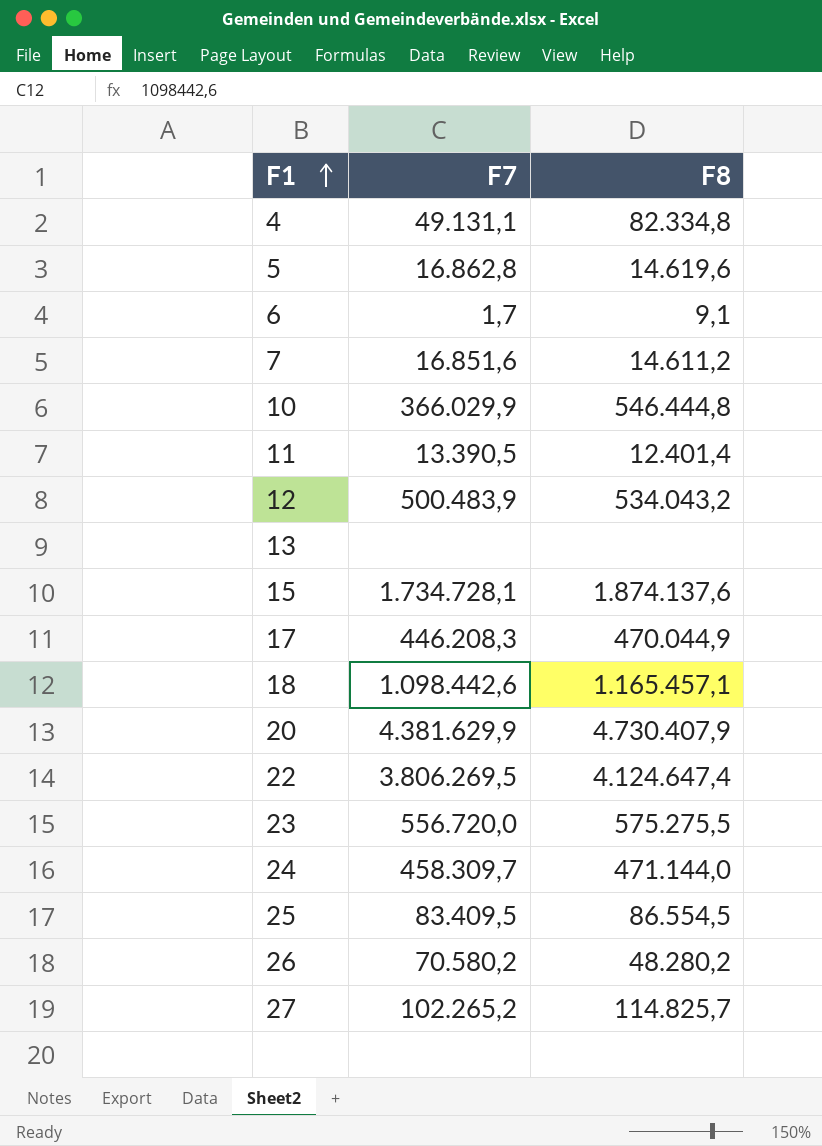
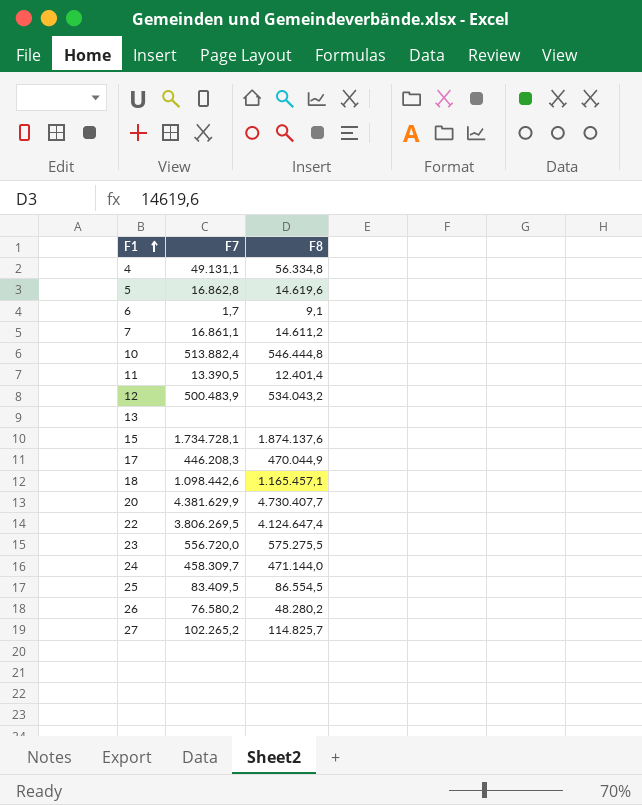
4 | F8: 82.334,8 -> 56.334,8
7 | F7: 16.851,6 -> 16.861,1
10 | F7: 366.029,9 -> 513.882,4
20 | F8: 4.730.407,9 -> 4.730.407,7
26 | F7: 70.580,2 -> 76.580,2

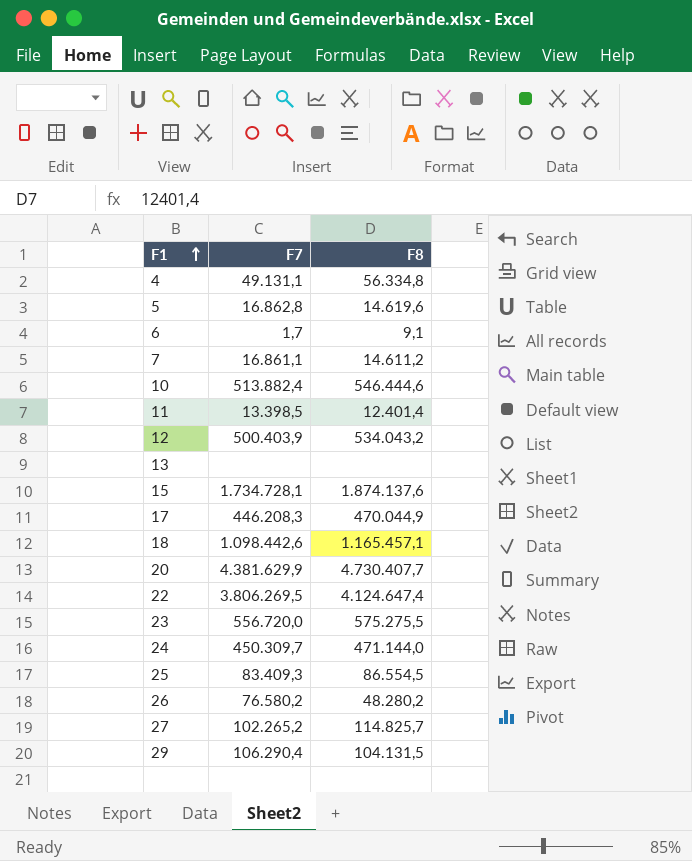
10 | F8: 546.444,8 -> 546.444,6
11 | F7: 13.390,5 -> 13.398,5
12 | F7: 500.483,9 -> 500.403,9
24 | F7: 458.309,7 -> 450.309,7
25 | F7: 83.409,5 -> 83.409,3
row 29: none -> 106.290,4 | 104.131,5

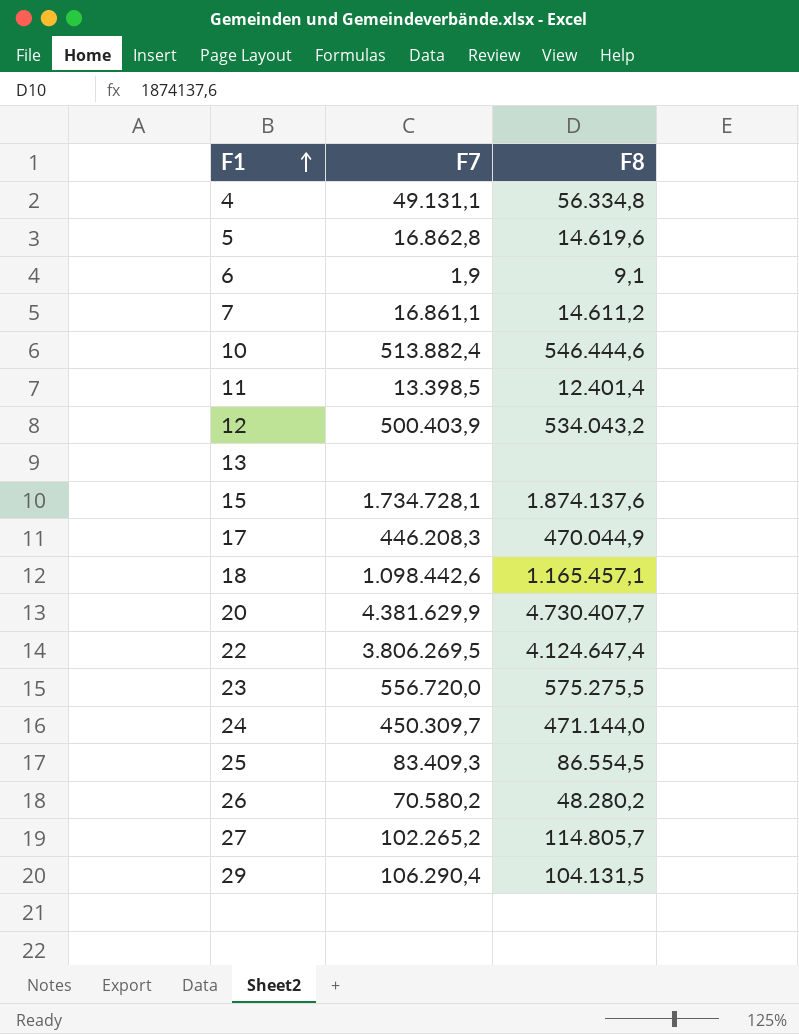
6 | F7: 1,7 -> 1,9
26 | F7: 76.580,2 -> 70.580,2
27 | F8: 114.825,7 -> 114.805,7

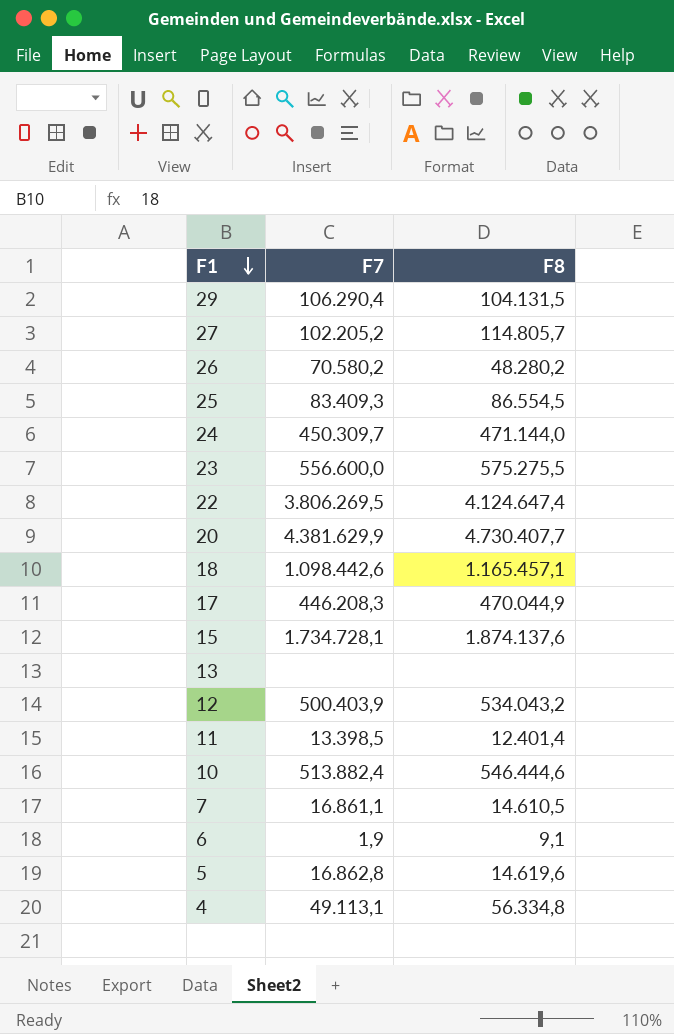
row order: F1 ascending -> F1 descending
27 | F7: 102.265,2 -> 102.205,2
23 | F7: 556.720,0 -> 556.600,0
7 | F8: 14.611,2 -> 14.610,5
4 | F7: 49.131,1 -> 49.113,1

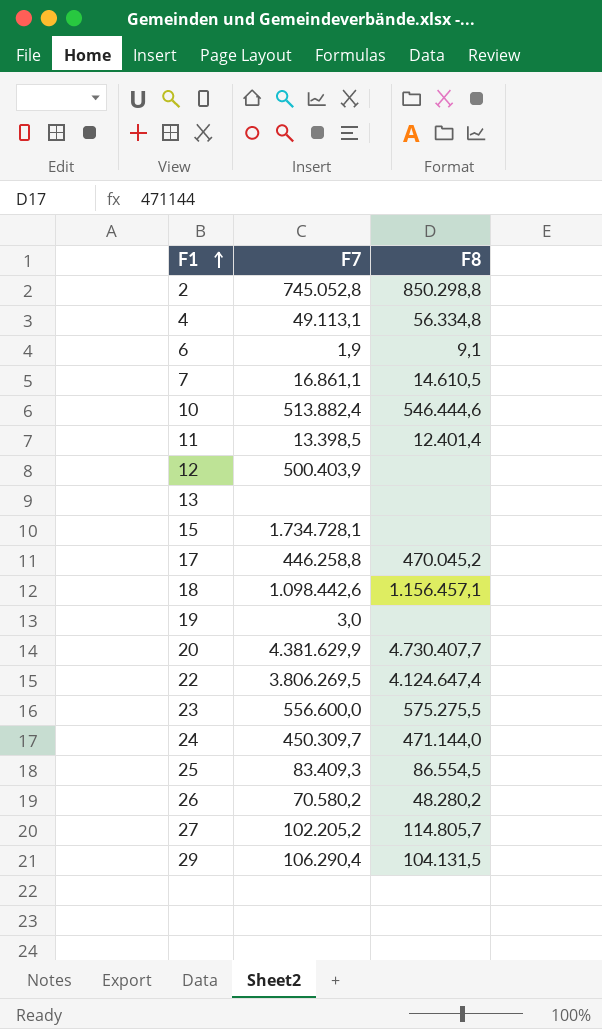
row order: F1 descending -> F1 ascending
row 5: 16.862,8 | 14.619,6 -> none
row 2: none -> 745.052,8 | 850.298,8
12 | F8: 534.043,2 -> none
15 | F8: 1.874.137,6 -> none
17 | F7: 446.208,3 -> 446.258,8
17 | F8: 470.044,9 -> 470.045,2
18 | F8: 1.165.457,1 -> 1.156.457,1
row 19: none -> 3,0 | none

